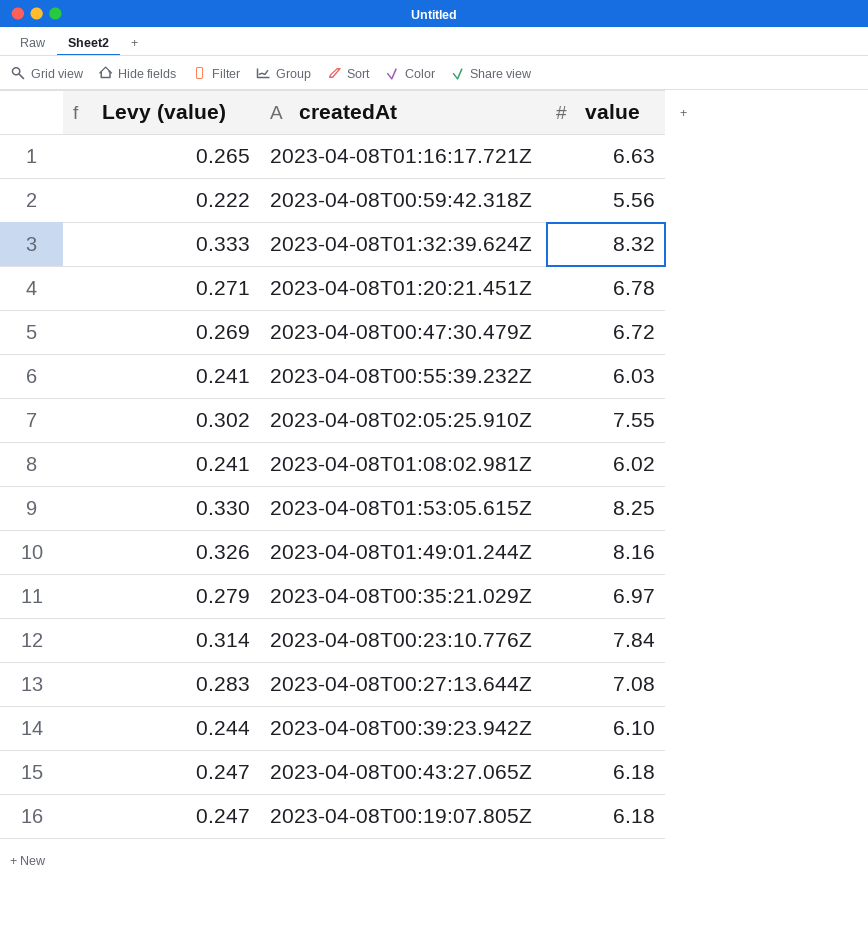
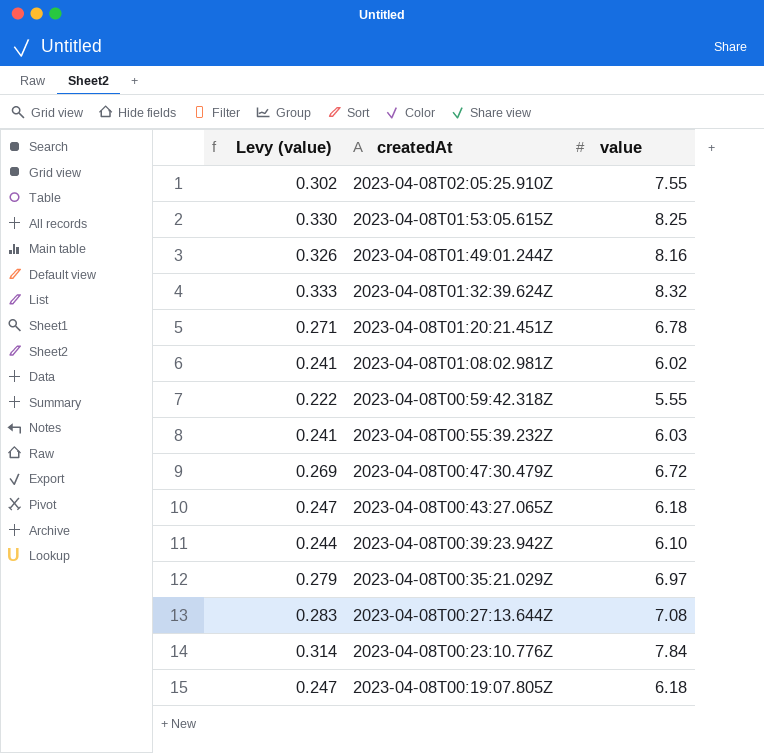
row order: none -> createdAt descending
row 2023-04-08T01:16:17.721Z: 0.265 | 6.63 -> none
2023-04-08T00:59:42.318Z | value: 5.56 -> 5.55

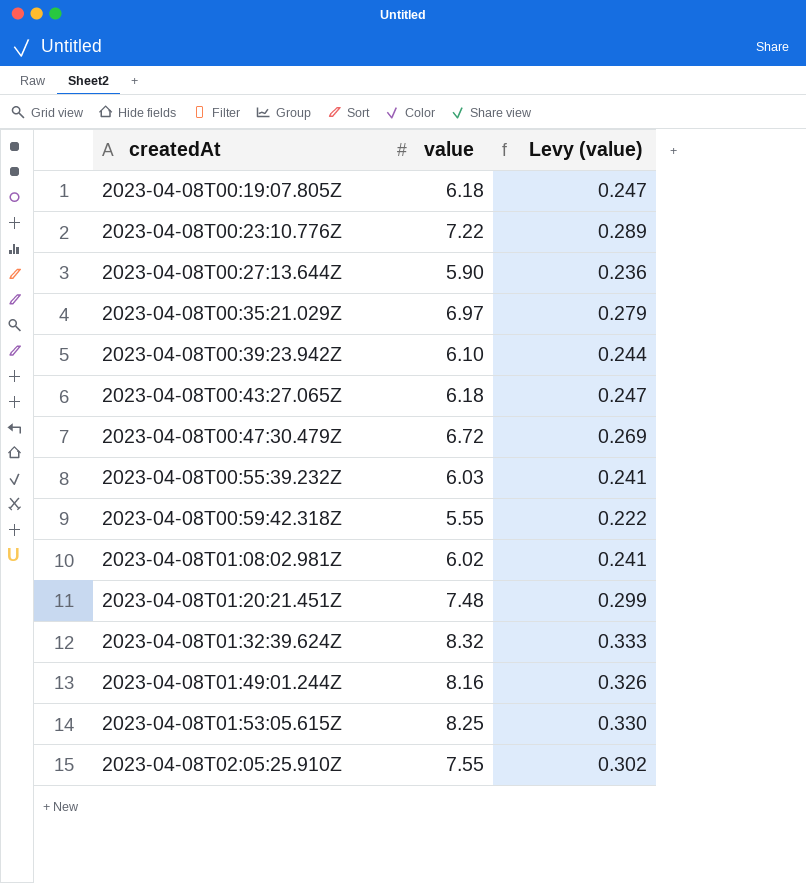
row order: createdAt descending -> createdAt ascending
column Levy (value) | position: 1 -> 3
2023-04-08T00:23:10.776Z | value: 7.84 -> 7.22
2023-04-08T00:23:10.776Z | Levy (value): 0.314 -> 0.289
2023-04-08T00:27:13.644Z | value: 7.08 -> 5.90
2023-04-08T00:27:13.644Z | Levy (value): 0.283 -> 0.236
2023-04-08T01:20:21.451Z | value: 6.78 -> 7.48
2023-04-08T01:20:21.451Z | Levy (value): 0.271 -> 0.299

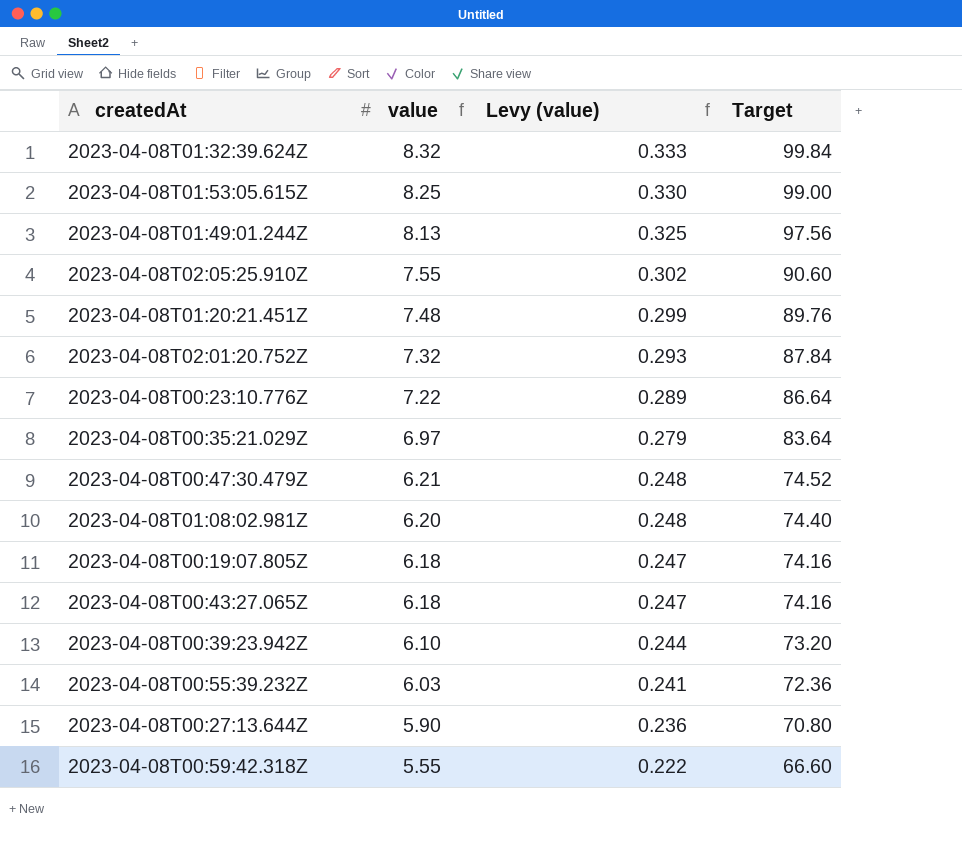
row order: createdAt ascending -> value descending
column Target | formula: none -> [value] * 12
2023-04-08T01:49:01.244Z | value: 8.16 -> 8.13
2023-04-08T01:49:01.244Z | Levy (value): 0.326 -> 0.325
row 2023-04-08T02:01:20.752Z: none -> 7.32 | 0.293 | 87.84
2023-04-08T00:47:30.479Z | value: 6.72 -> 6.21
2023-04-08T00:47:30.479Z | Levy (value): 0.269 -> 0.248
2023-04-08T01:08:02.981Z | value: 6.02 -> 6.20
2023-04-08T01:08:02.981Z | Levy (value): 0.241 -> 0.248

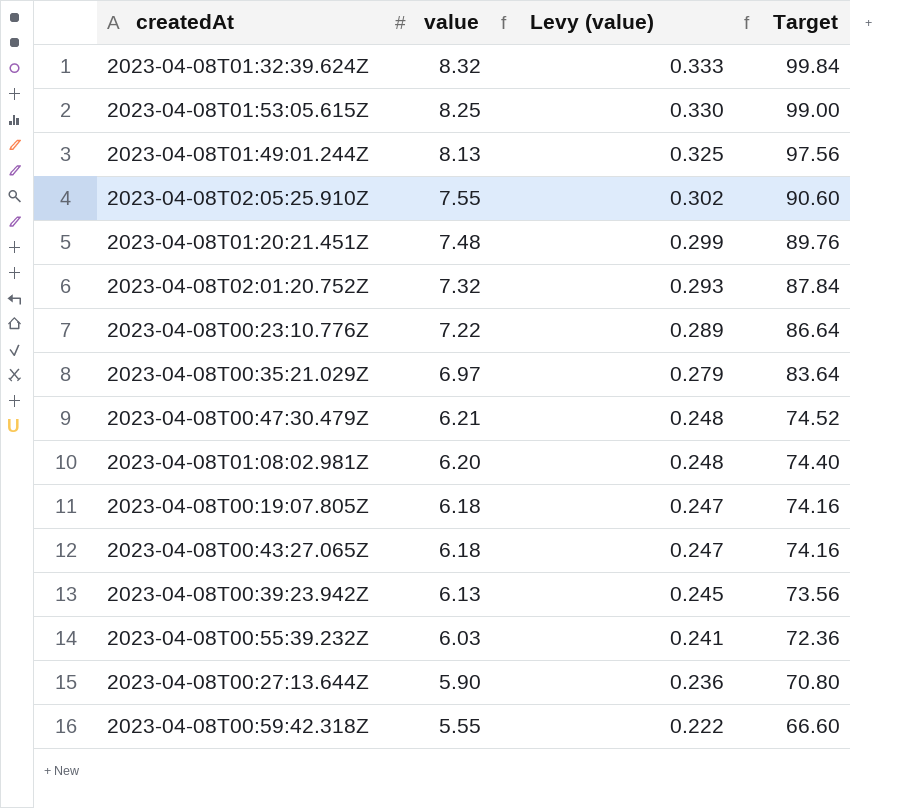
2023-04-08T00:39:23.942Z | value: 6.10 -> 6.13
2023-04-08T00:39:23.942Z | Levy (value): 0.244 -> 0.245
2023-04-08T00:39:23.942Z | Target: 73.20 -> 73.56

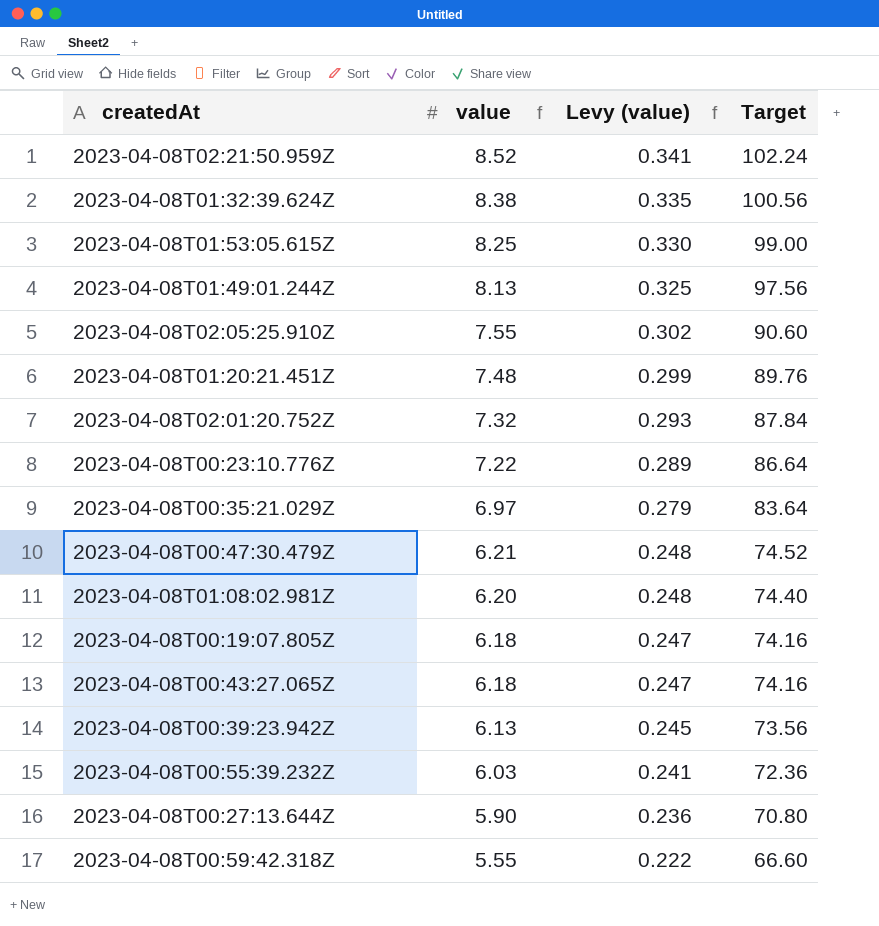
row 2023-04-08T02:21:50.959Z: none -> 8.52 | 0.341 | 102.24
2023-04-08T01:32:39.624Z | value: 8.32 -> 8.38
2023-04-08T01:32:39.624Z | Levy (value): 0.333 -> 0.335
2023-04-08T01:32:39.624Z | Target: 99.84 -> 100.56

